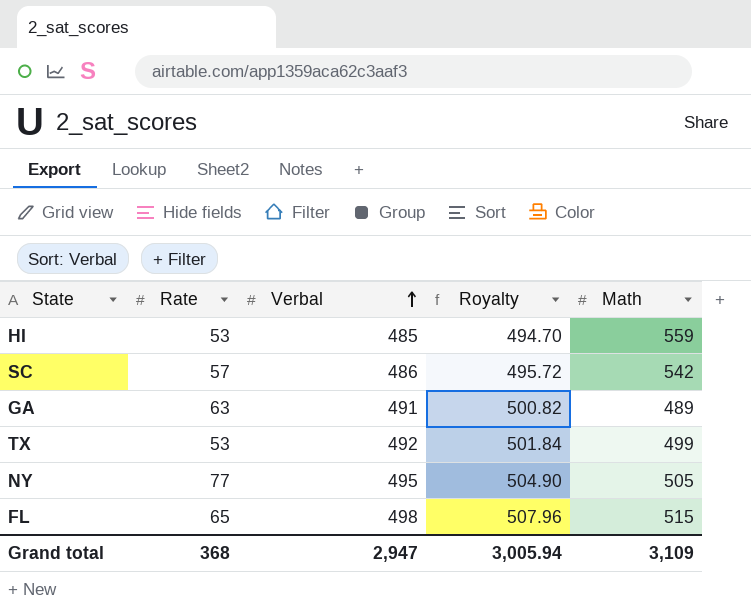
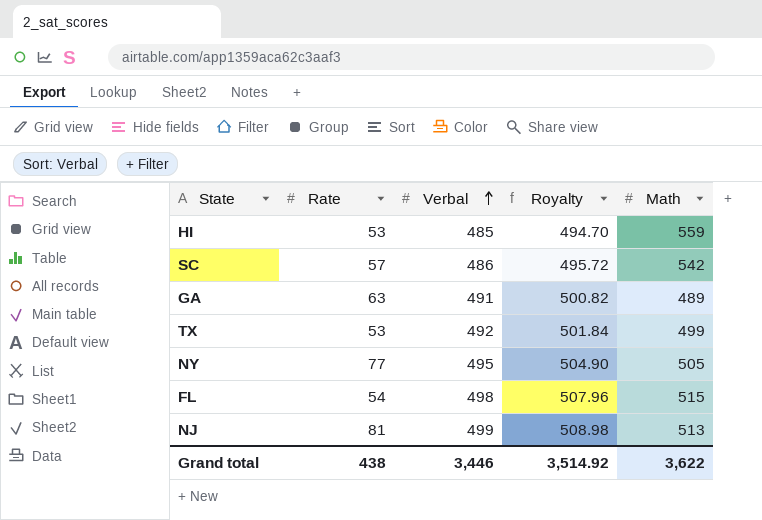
FL | Rate: 65 -> 54
row NJ: none -> 81 | 499 | 508.98 | 513
Grand total | Rate: 368 -> 438
Grand total | Verbal: 2,947 -> 3,446
Grand total | Royalty: 3,005.94 -> 3,514.92
Grand total | Math: 3,109 -> 3,622

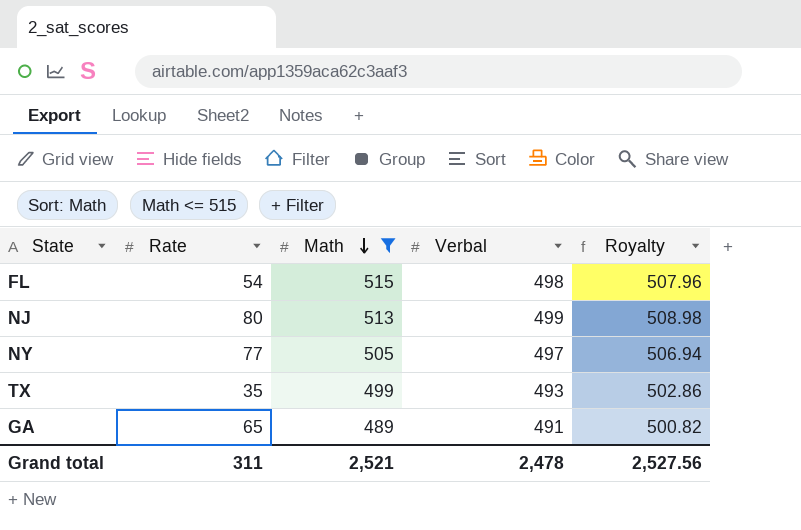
filter: none -> Math <= 515
row order: Verbal ascending -> Math descending
column Math | position: 5 -> 3
NJ | Rate: 81 -> 80
NY | Verbal: 495 -> 497
NY | Royalty: 504.90 -> 506.94
TX | Rate: 53 -> 35
TX | Verbal: 492 -> 493
TX | Royalty: 501.84 -> 502.86
GA | Rate: 63 -> 65
Grand total | Rate: 438 -> 311
Grand total | Math: 3,622 -> 2,521
Grand total | Verbal: 3,446 -> 2,478
Grand total | Royalty: 3,514.92 -> 2,527.56

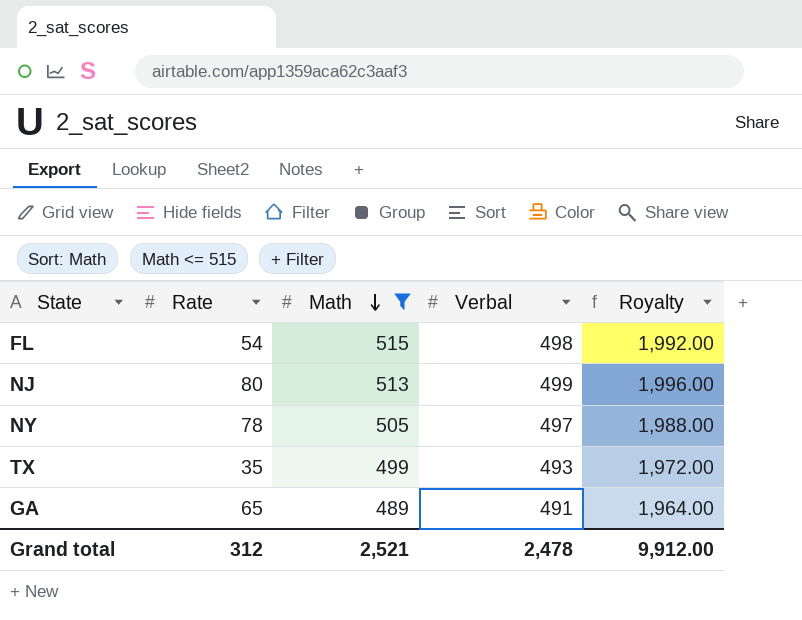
column Royalty | formula: [Verbal] * 1.02 -> [Verbal] * 4
NY | Rate: 77 -> 78
Grand total | Rate: 311 -> 312
Grand total | Royalty: 2,527.56 -> 9,912.00

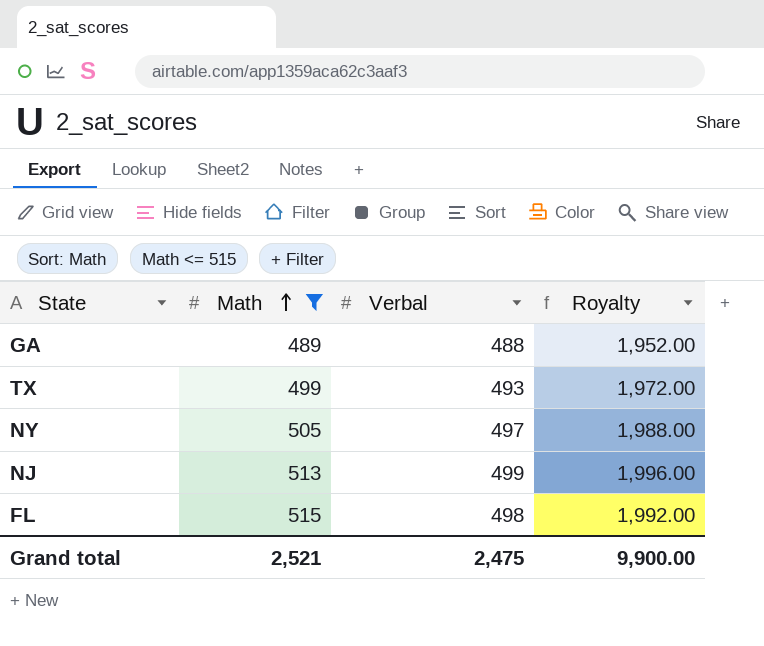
row order: Math descending -> Math ascending
column Rate | position: 2 -> none
GA | Verbal: 491 -> 488
GA | Royalty: 1,964.00 -> 1,952.00
Grand total | Verbal: 2,478 -> 2,475
Grand total | Royalty: 9,912.00 -> 9,900.00

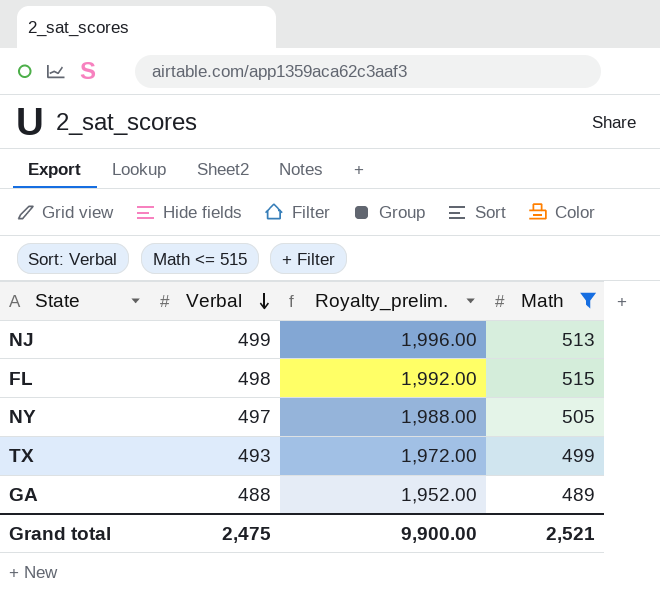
row order: Math ascending -> Verbal descending
column name: Royalty -> Royalty_prelim.
column Math | position: 2 -> 4

